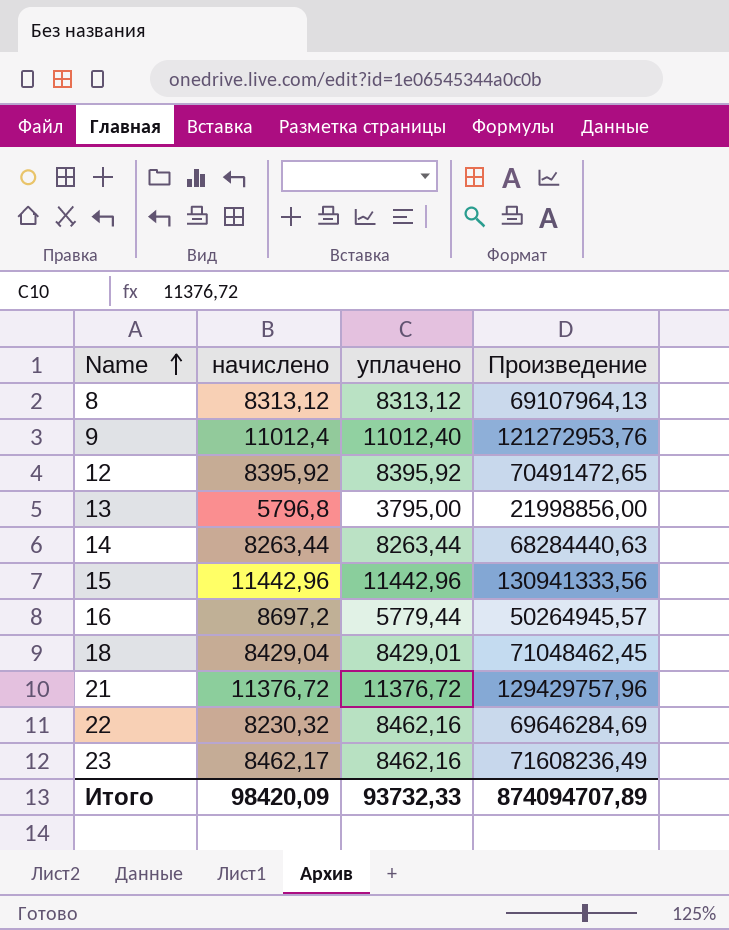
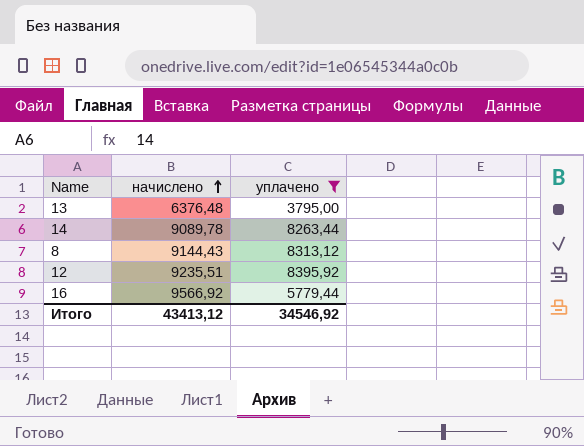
filter: none -> уплачено <= 8395,92
row order: Name ascending -> начислено ascending
column Произведение | formula: [начислено] * [уплачено] -> none
13 | начислено: 5796,8 -> 6376,48
14 | начислено: 8263,44 -> 9089,78
8 | начислено: 8313,12 -> 9144,43
12 | начислено: 8395,92 -> 9235,51
16 | начислено: 8697,2 -> 9566,92
Итого | начислено: 98420,09 -> 43413,12
Итого | уплачено: 93732,33 -> 34546,92

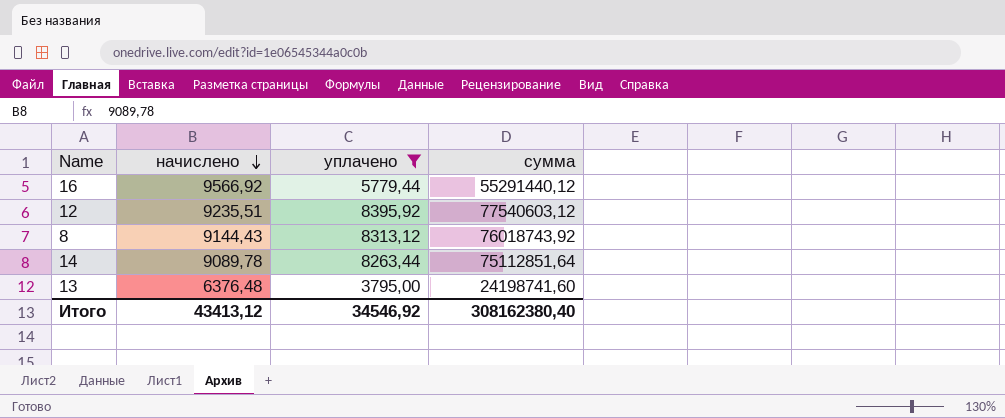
row order: начислено ascending -> начислено descending
column сумма | formula: none -> [начислено] * [уплачено]

